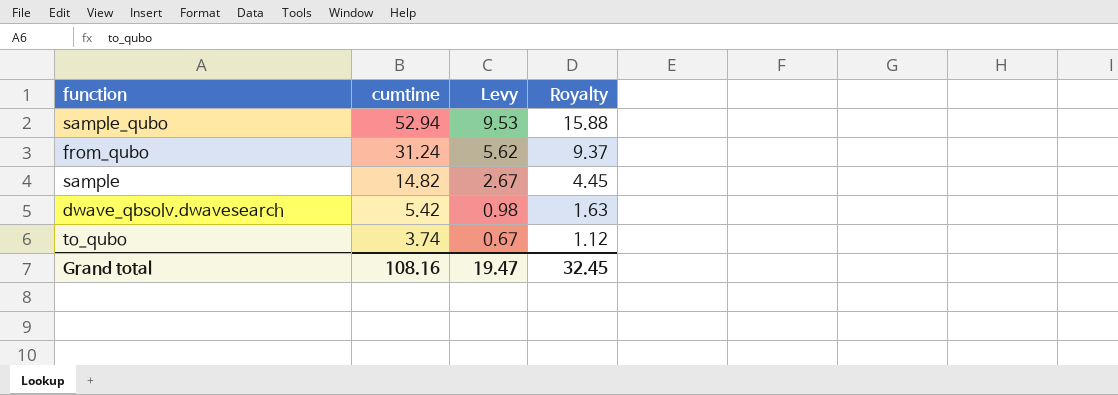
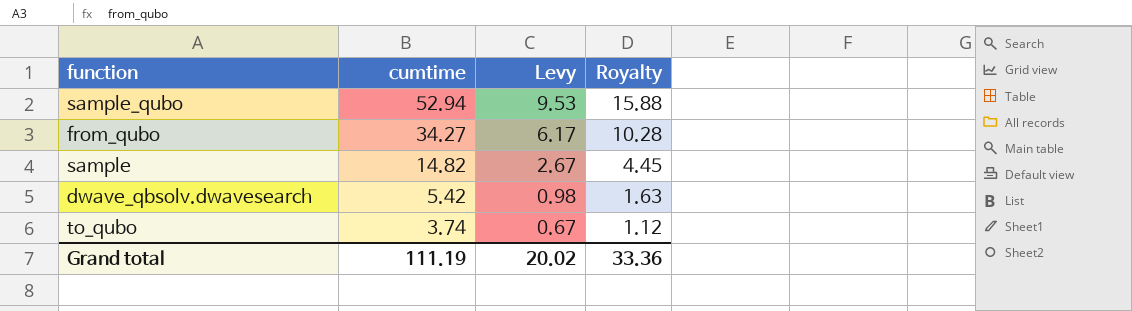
from_qubo | cumtime: 31.24 -> 34.27
from_qubo | Levy: 5.62 -> 6.17
from_qubo | Royalty: 9.37 -> 10.28
Grand total | cumtime: 108.16 -> 111.19
Grand total | Levy: 19.47 -> 20.02
Grand total | Royalty: 32.45 -> 33.36

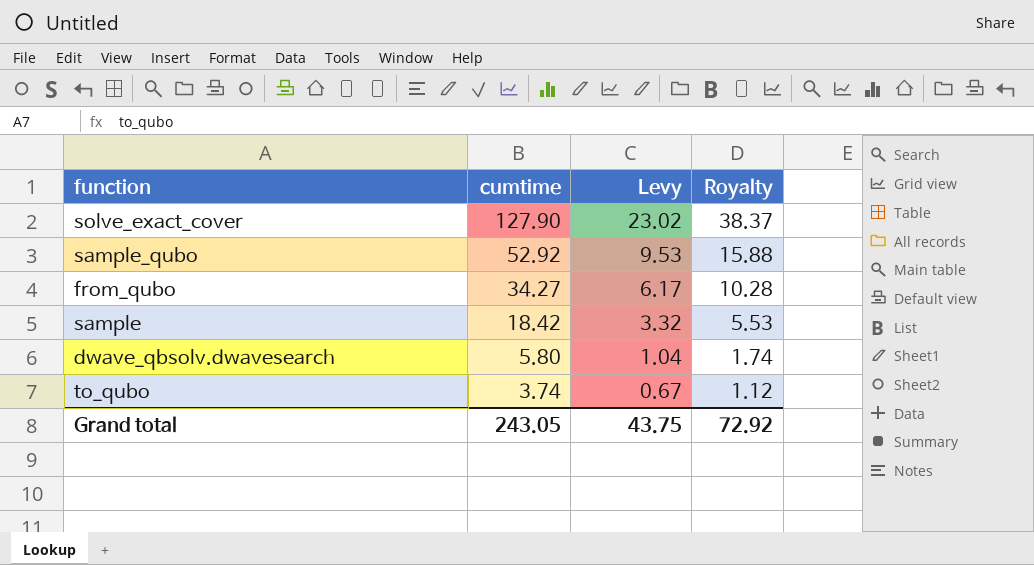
row solve_exact_cover: none -> 127.90 | 23.02 | 38.37
sample_qubo | cumtime: 52.94 -> 52.92
sample | cumtime: 14.82 -> 18.42
sample | Levy: 2.67 -> 3.32
sample | Royalty: 4.45 -> 5.53
dwave_qbsolv.dwavesearch | cumtime: 5.42 -> 5.80
dwave_qbsolv.dwavesearch | Levy: 0.98 -> 1.04
dwave_qbsolv.dwavesearch | Royalty: 1.63 -> 1.74
Grand total | cumtime: 111.19 -> 243.05
Grand total | Levy: 20.02 -> 43.75
Grand total | Royalty: 33.36 -> 72.92

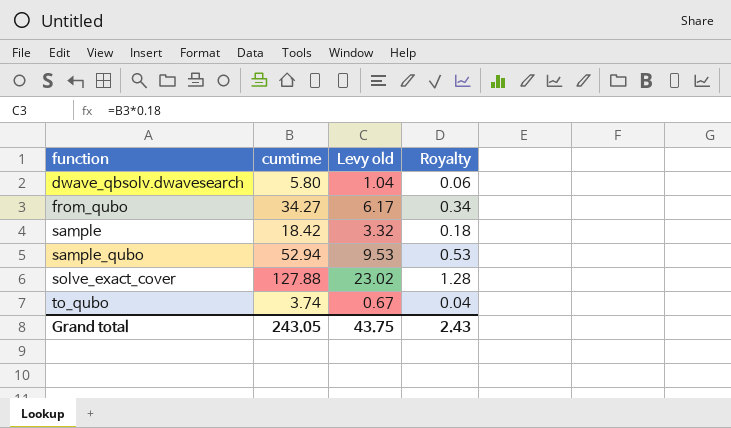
row order: cumtime descending -> function ascending
column name: Levy -> Levy old
column Royalty | formula: [cumtime] * 0.3 -> [cumtime] * 0.01
sample_qubo | cumtime: 52.92 -> 52.94
solve_exact_cover | cumtime: 127.90 -> 127.88
Grand total | Royalty: 72.92 -> 2.43

